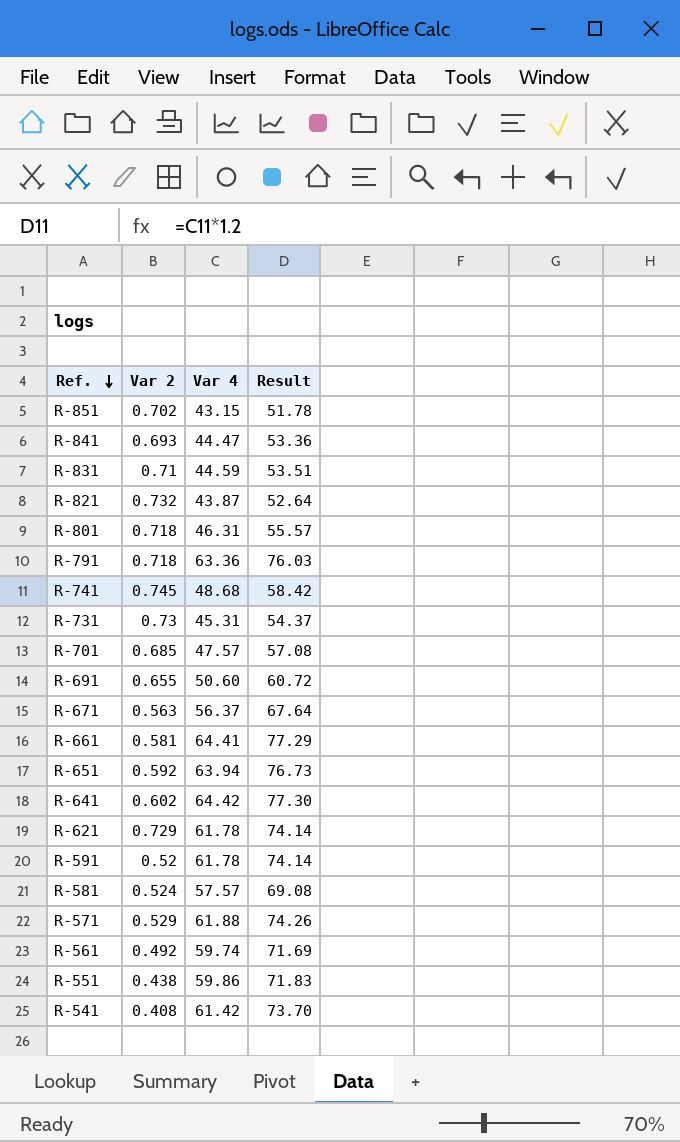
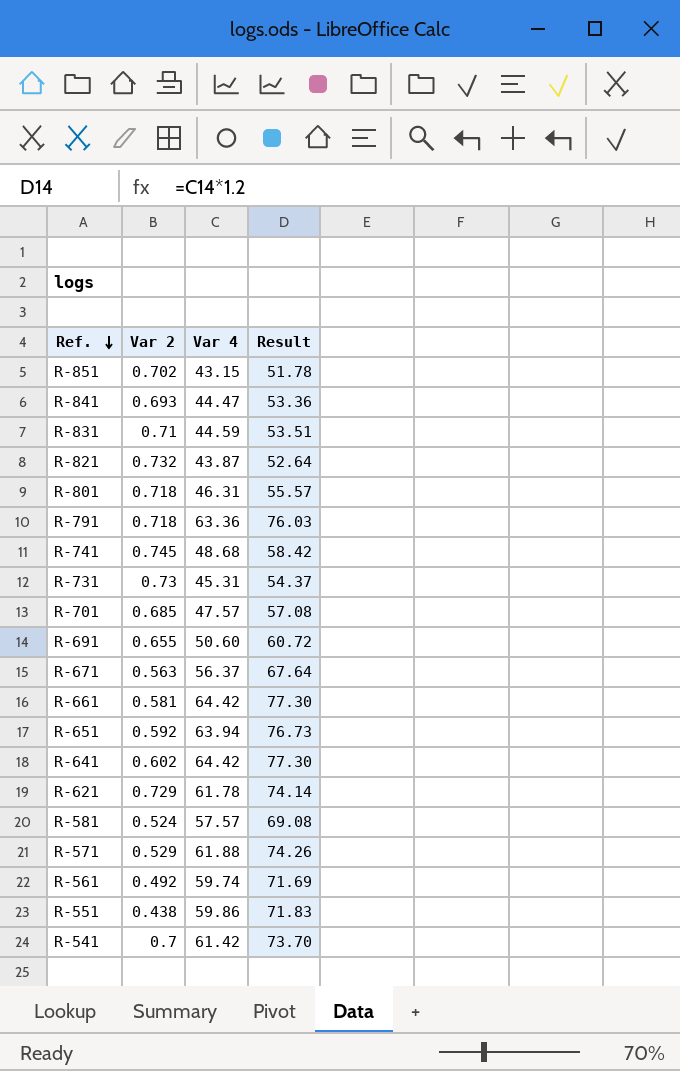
row R-591: 0.52 | 61.78 | 74.14 -> none
R-661 | Var 4: 64.41 -> 64.42
R-661 | Result: 77.29 -> 77.30
R-541 | Var 2: 0.408 -> 0.7

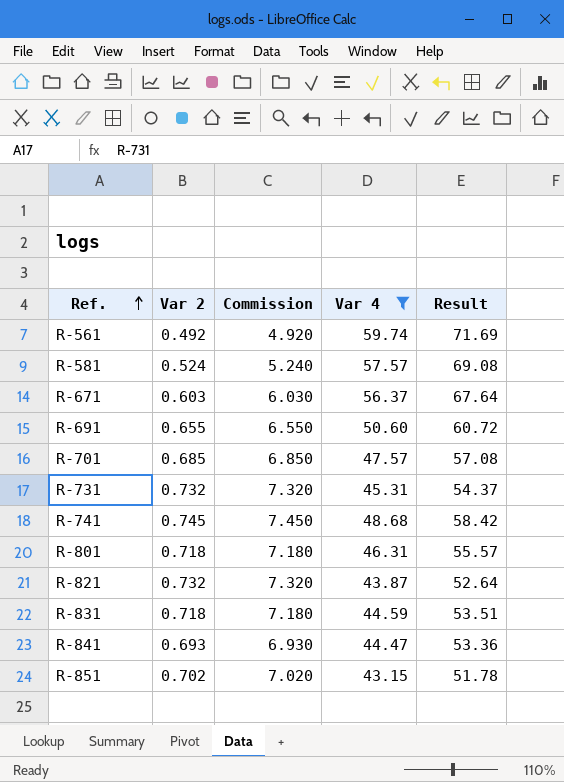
filter: none -> Var 4 <= 59.74
row order: Ref. descending -> Ref. ascending
column Commission | formula: none -> [Var 2] * 10
R-671 | Var 2: 0.563 -> 0.603
R-731 | Var 2: 0.73 -> 0.732
R-831 | Var 2: 0.71 -> 0.718

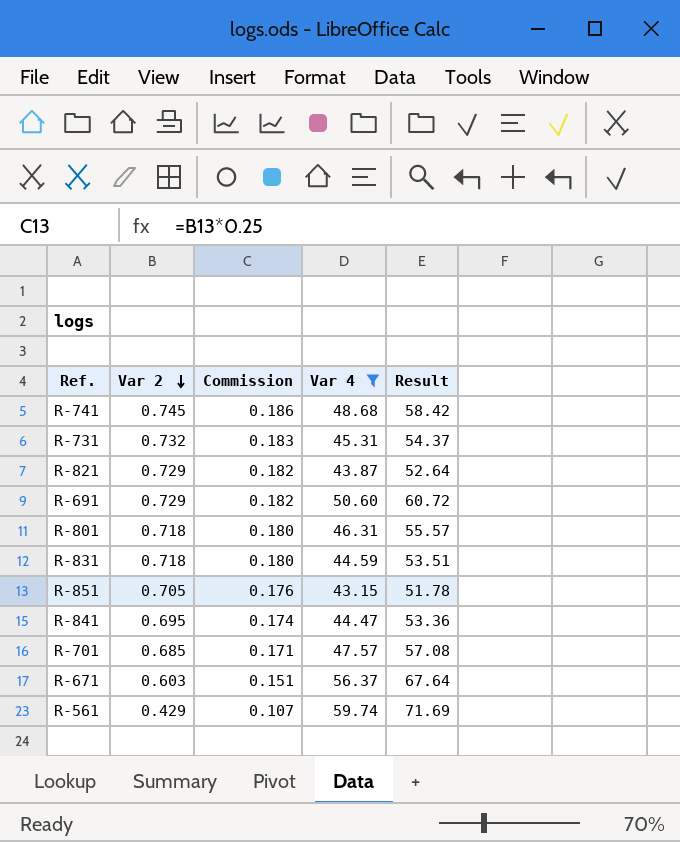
row order: Ref. ascending -> Var 2 descending
column Commission | formula: [Var 2] * 10 -> [Var 2] * 0.25
row R-581: 0.524 | 5.240 | 57.57 | 69.08 -> none
R-821 | Var 2: 0.732 -> 0.729
R-691 | Var 2: 0.655 -> 0.729
R-851 | Var 2: 0.702 -> 0.705
R-841 | Var 2: 0.693 -> 0.695
R-561 | Var 2: 0.492 -> 0.429

